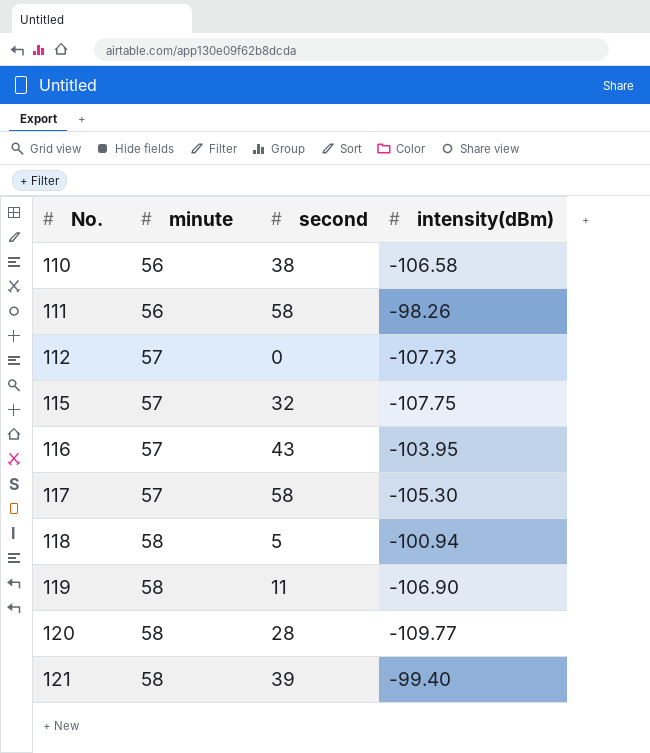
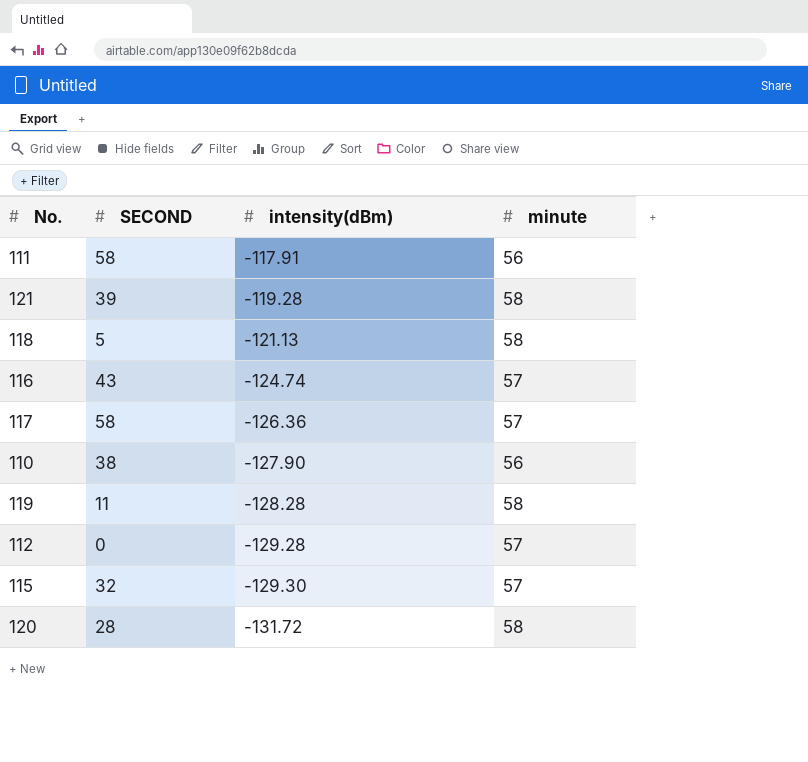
row order: No. ascending -> intensity(dBm) descending
column name: second -> SECOND
column minute | position: 2 -> 4
111 | intensity(dBm): -98.26 -> -117.91
121 | intensity(dBm): -99.40 -> -119.28
118 | intensity(dBm): -100.94 -> -121.13
116 | intensity(dBm): -103.95 -> -124.74
117 | intensity(dBm): -105.30 -> -126.36
110 | intensity(dBm): -106.58 -> -127.90
119 | intensity(dBm): -106.90 -> -128.28
112 | intensity(dBm): -107.73 -> -129.28
115 | intensity(dBm): -107.75 -> -129.30
120 | intensity(dBm): -109.77 -> -131.72

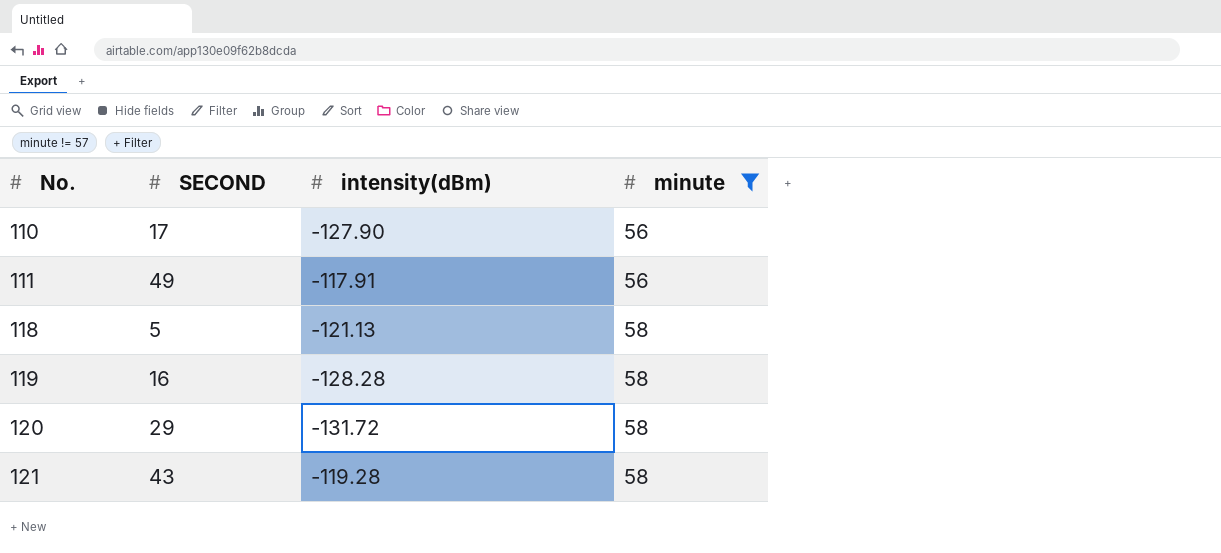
filter: none -> minute != 57
row order: intensity(dBm) descending -> No. ascending
110 | SECOND: 38 -> 17
111 | SECOND: 58 -> 49
119 | SECOND: 11 -> 16
120 | SECOND: 28 -> 29
121 | SECOND: 39 -> 43

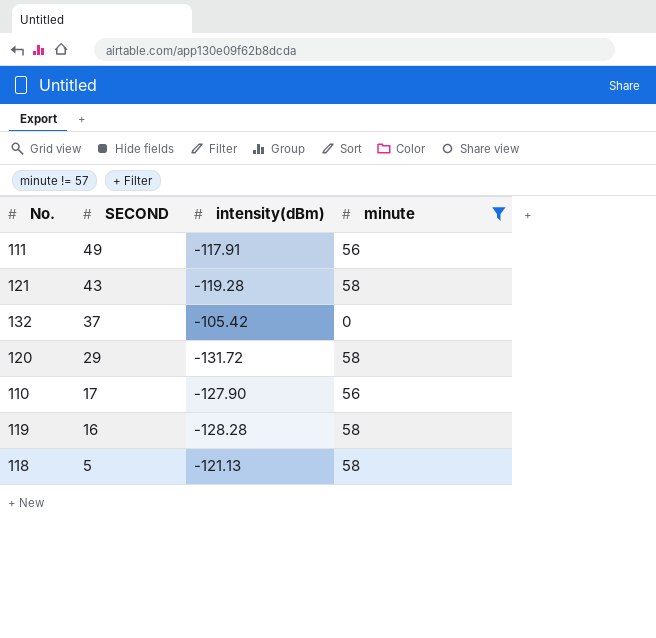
row order: No. ascending -> SECOND descending
row 132: none -> 37 | -105.42 | 0

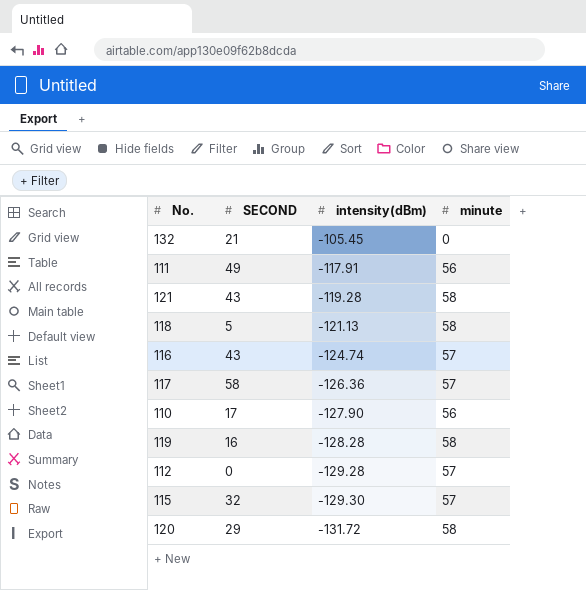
filter: minute != 57 -> none
row order: SECOND descending -> intensity(dBm) descending
132 | SECOND: 37 -> 21
132 | intensity(dBm): -105.42 -> -105.45

